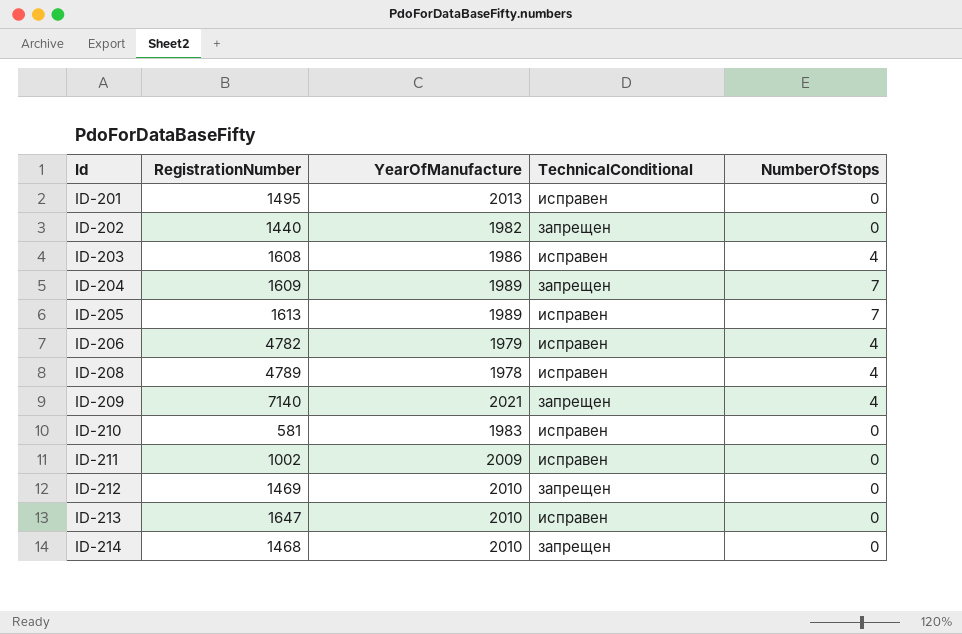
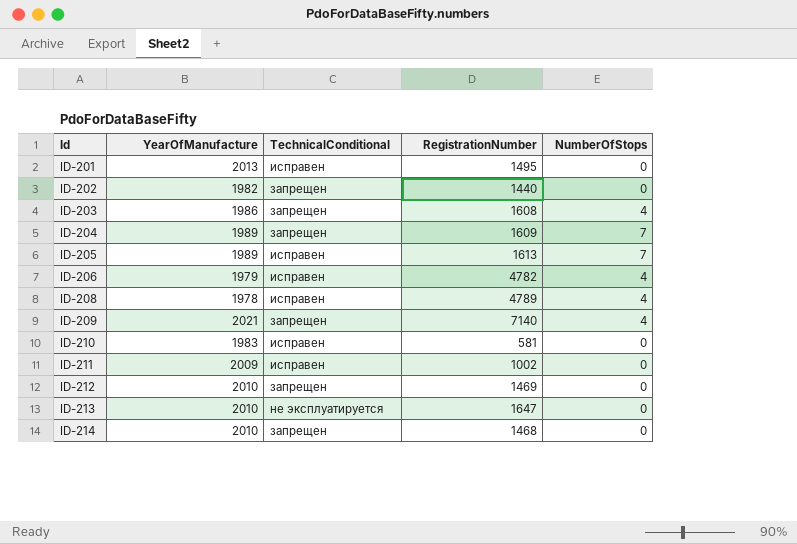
column RegistrationNumber | position: 2 -> 4
ID-203 | TechnicalConditional: исправен -> запрещен
ID-213 | TechnicalConditional: исправен -> не эксплуатируется

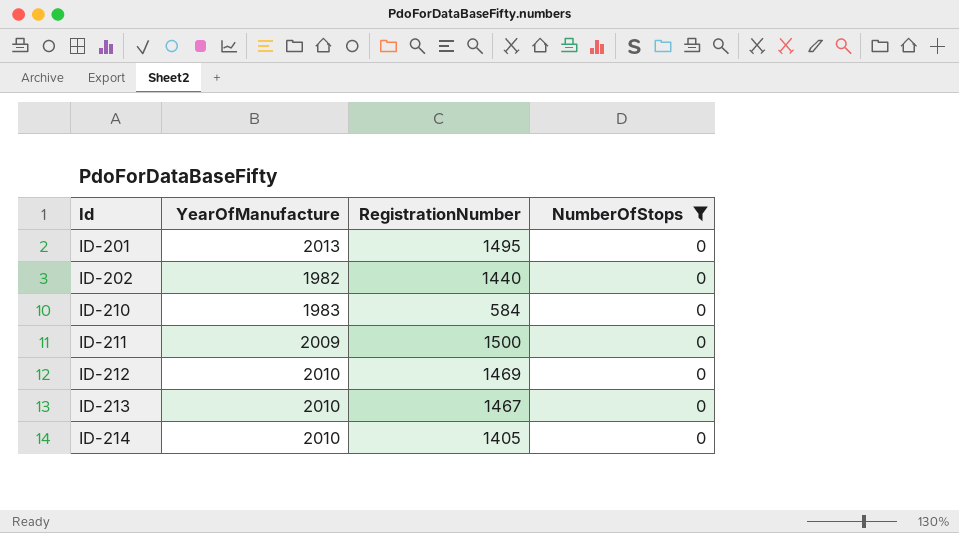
filter: none -> NumberOfStops = 0
column TechnicalConditional | position: 3 -> none
ID-210 | RegistrationNumber: 581 -> 584
ID-211 | RegistrationNumber: 1002 -> 1500
ID-213 | RegistrationNumber: 1647 -> 1467
ID-214 | RegistrationNumber: 1468 -> 1405

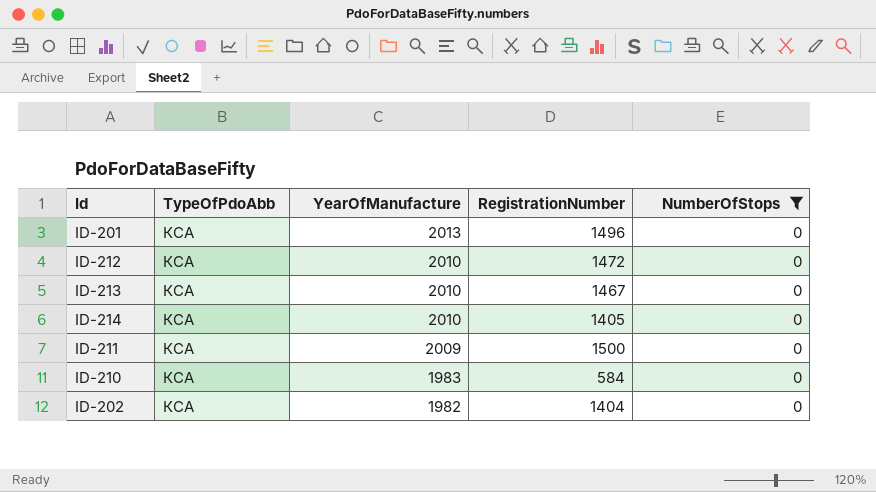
row order: Id ascending -> YearOfManufacture descending
column TypeOfPdoAbb | position: none -> 2
ID-201 | RegistrationNumber: 1495 -> 1496
ID-212 | RegistrationNumber: 1469 -> 1472
ID-202 | RegistrationNumber: 1440 -> 1404

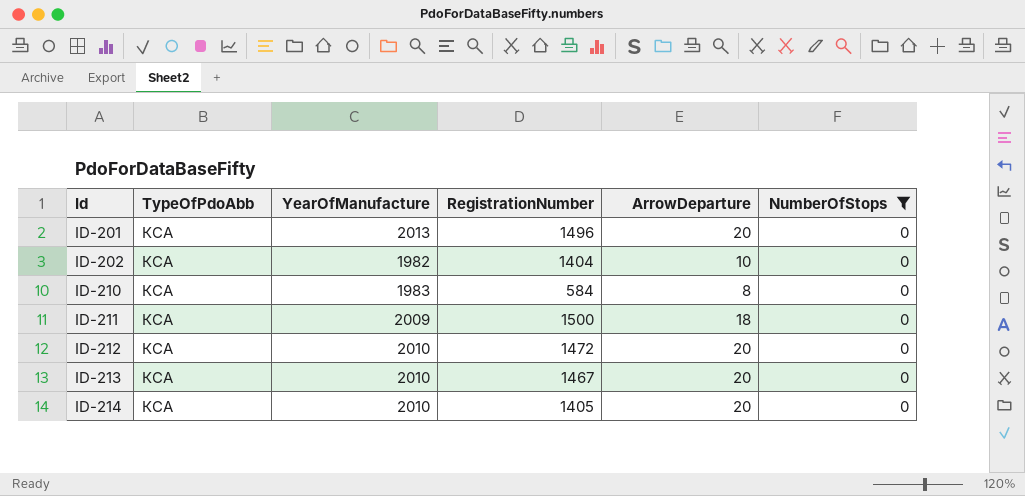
row order: YearOfManufacture descending -> Id ascending
column ArrowDeparture | position: none -> 5

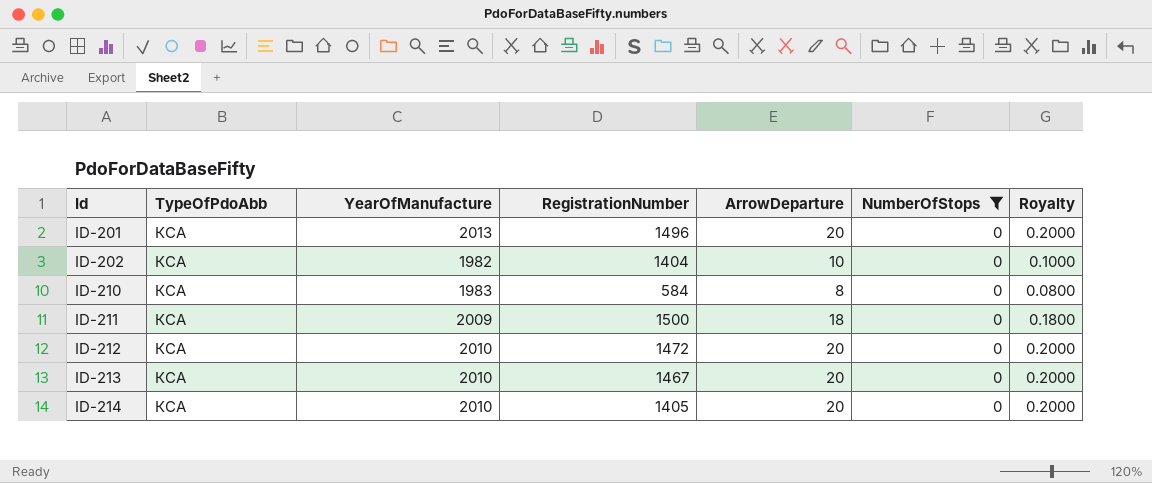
column Royalty | formula: none -> [ArrowDeparture] * 0.01

